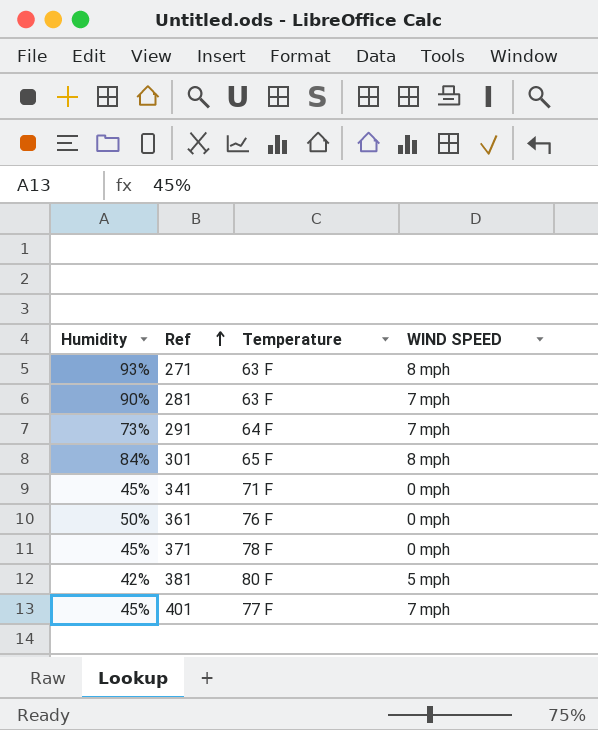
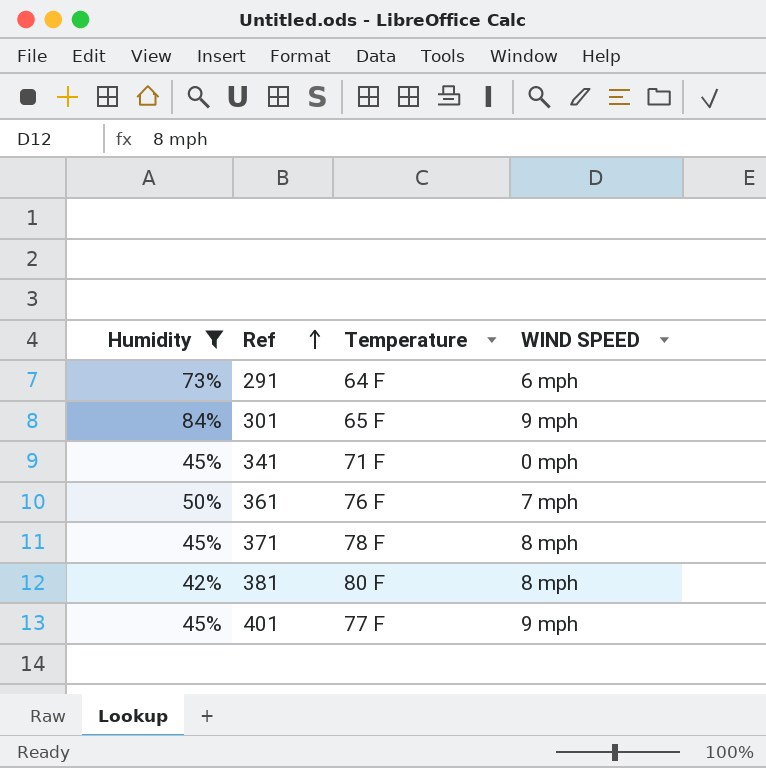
filter: none -> Humidity <= 84%
291 | WIND SPEED: 7 mph -> 6 mph
301 | WIND SPEED: 8 mph -> 9 mph
361 | WIND SPEED: 0 mph -> 7 mph
371 | WIND SPEED: 0 mph -> 8 mph
381 | WIND SPEED: 5 mph -> 8 mph
401 | WIND SPEED: 7 mph -> 9 mph

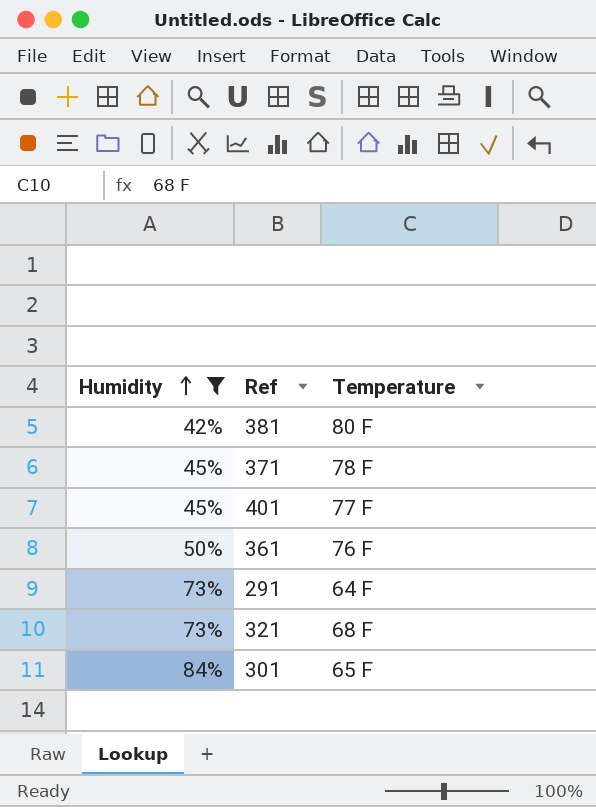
row order: Ref ascending -> Humidity ascending
column WIND SPEED | position: 4 -> none
row 341: 45% | 71 F | 0 mph -> none
row 321: none -> 73% | 68 F

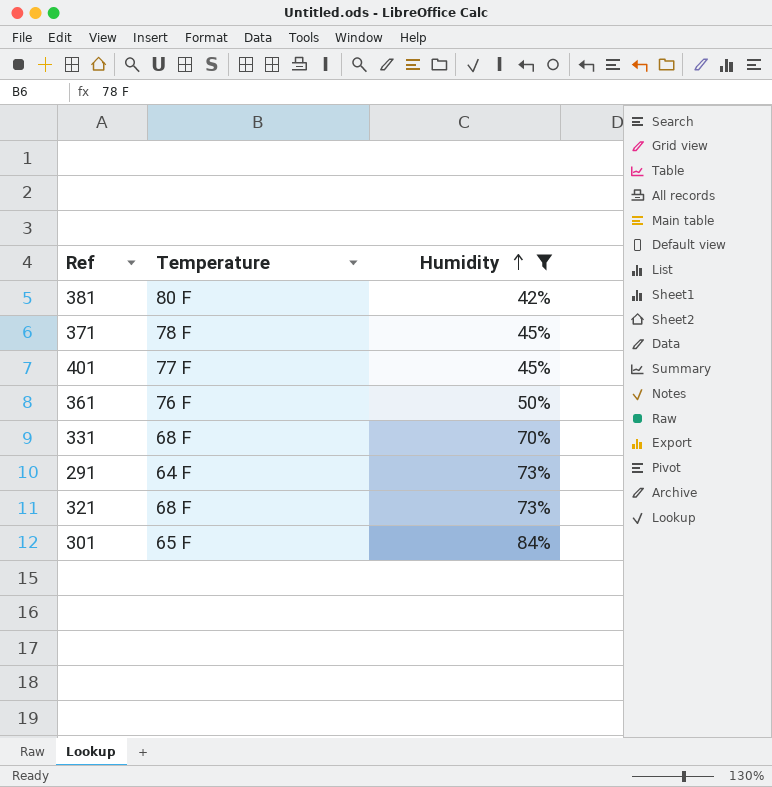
column Humidity | position: 1 -> 3
row 331: none -> 68 F | 70%

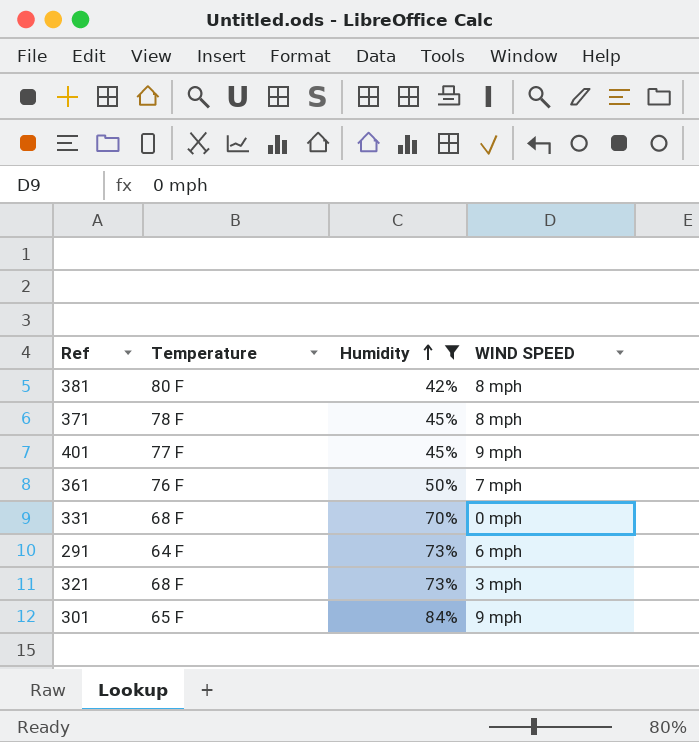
column WIND SPEED | position: none -> 4

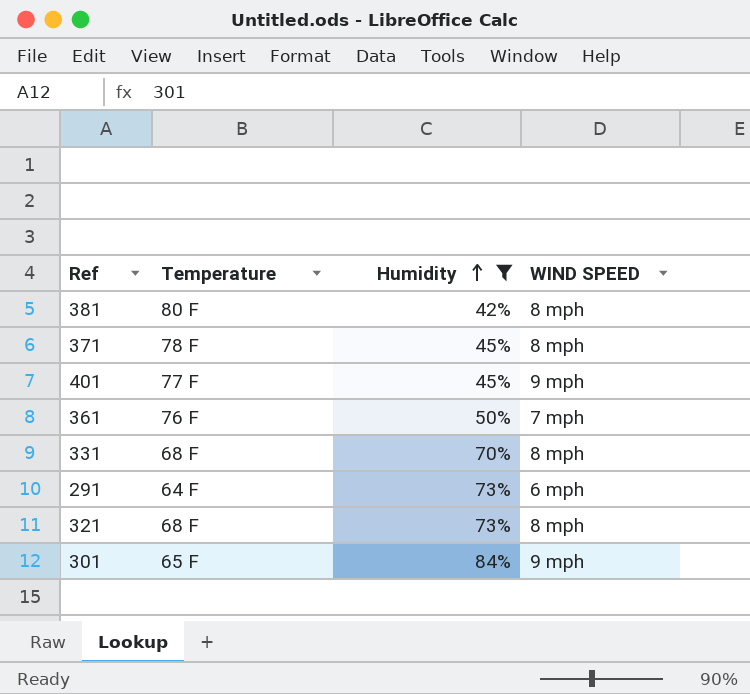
331 | WIND SPEED: 0 mph -> 8 mph
321 | WIND SPEED: 3 mph -> 8 mph

